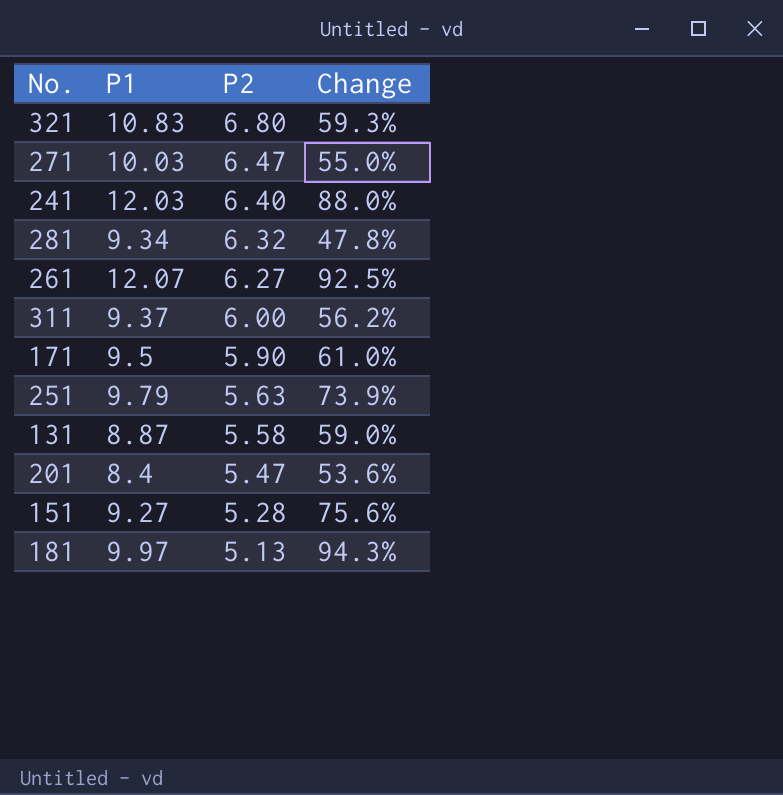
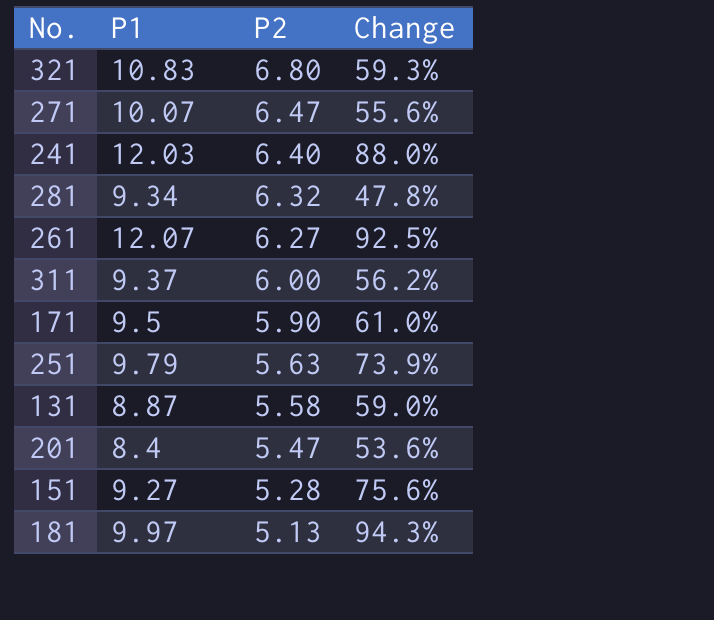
271 | P1: 10.03 -> 10.07
271 | Change: 55.0% -> 55.6%

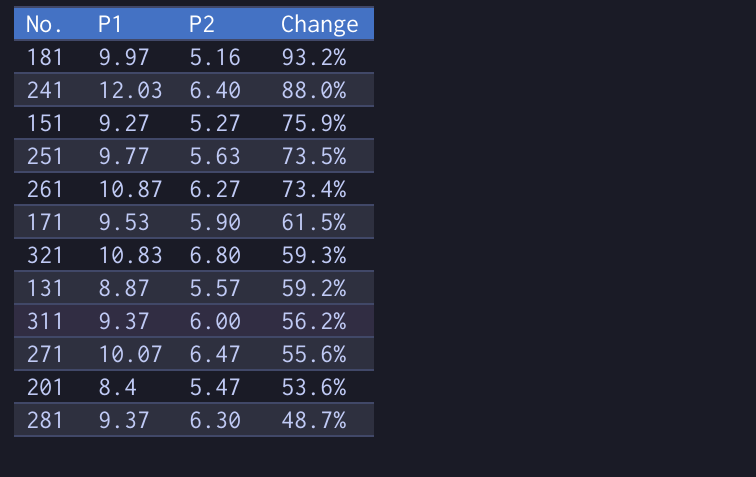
row order: P2 descending -> Change descending
181 | P2: 5.13 -> 5.16
181 | Change: 94.3% -> 93.2%
151 | P2: 5.28 -> 5.27
151 | Change: 75.6% -> 75.9%
251 | P1: 9.79 -> 9.77
251 | Change: 73.9% -> 73.5%
261 | P1: 12.07 -> 10.87
261 | Change: 92.5% -> 73.4%
171 | P1: 9.5 -> 9.53
171 | Change: 61.0% -> 61.5%
131 | P2: 5.58 -> 5.57
131 | Change: 59.0% -> 59.2%
281 | P1: 9.34 -> 9.37
281 | P2: 6.32 -> 6.30
281 | Change: 47.8% -> 48.7%

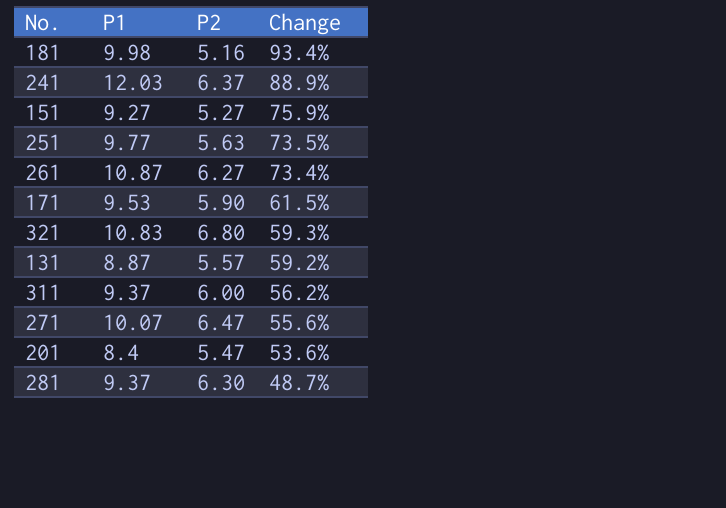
181 | P1: 9.97 -> 9.98
181 | Change: 93.2% -> 93.4%
241 | P2: 6.40 -> 6.37
241 | Change: 88.0% -> 88.9%

